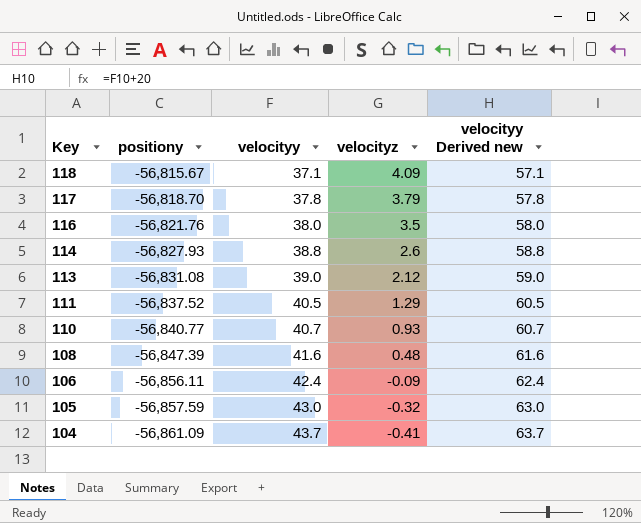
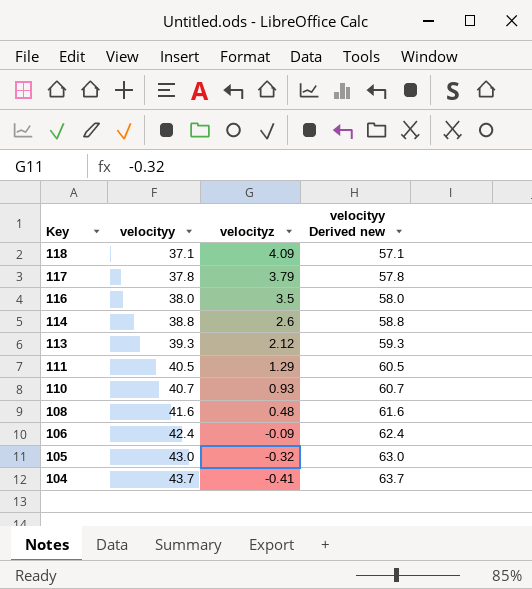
column positiony | position: 2 -> none
113 | velocityy: 39.0 -> 39.3
113 | velocityy Derived new: 59.0 -> 59.3

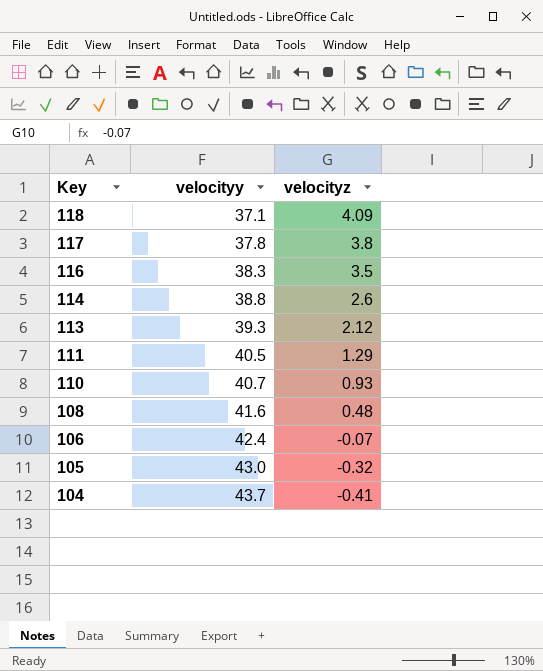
column velocityy Derived new | formula: [velocityy] + 20 -> none
117 | velocityz: 3.79 -> 3.8
116 | velocityy: 38.0 -> 38.3
106 | velocityz: -0.09 -> -0.07

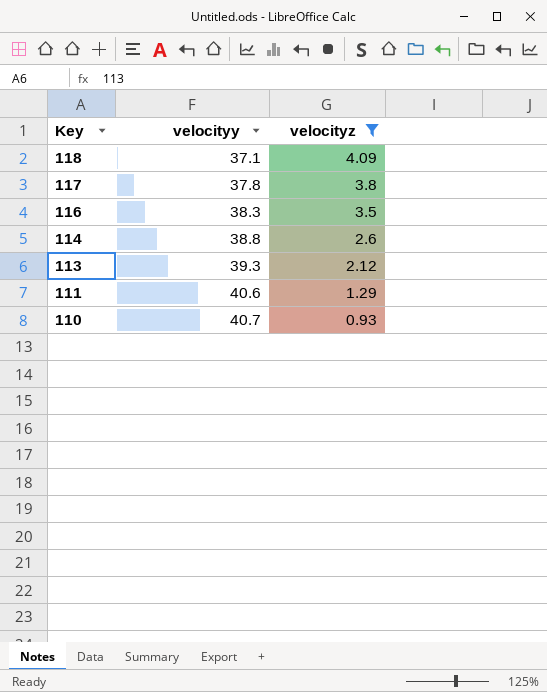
filter: none -> velocityz >= 0.93
111 | velocityy: 40.5 -> 40.6

